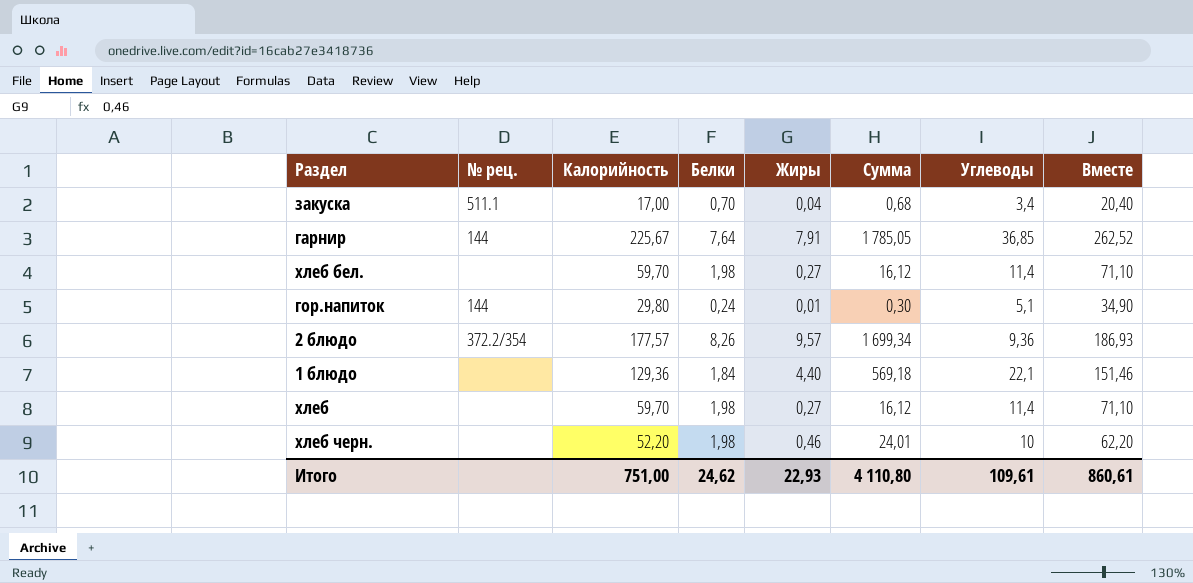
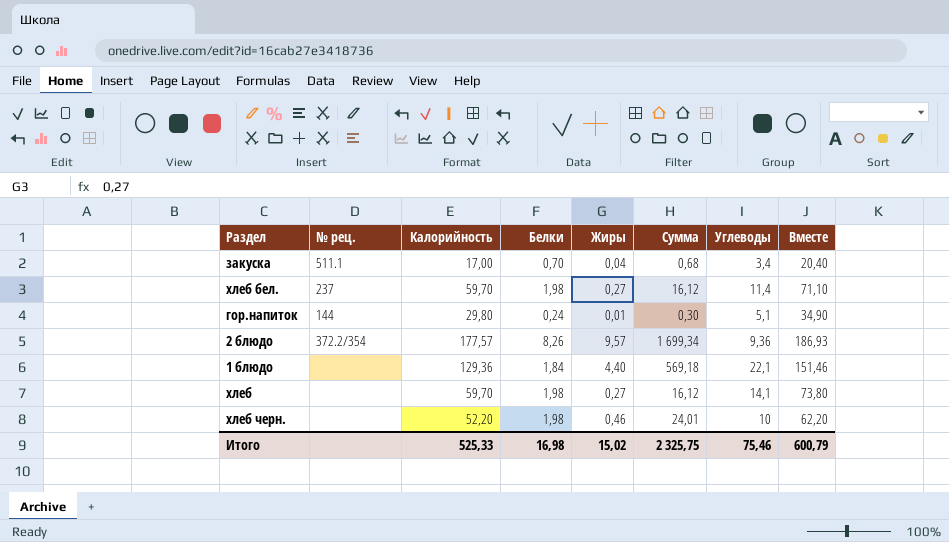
row гарнир: 144 | 225,67 | 7,64 | 7,91 | 1 785,05 | 36,85 | 262,52 -> none
хлеб бел. | № рец.: none -> 237
хлеб | Углеводы: 11,4 -> 14,1
хлеб | Вместе: 71,10 -> 73,80
Итого | Калорийность: 751,00 -> 525,33
Итого | Белки: 24,62 -> 16,98
Итого | Жиры: 22,93 -> 15,02
Итого | Сумма: 4 110,80 -> 2 325,75
Итого | Углеводы: 109,61 -> 75,46
Итого | Вместе: 860,61 -> 600,79

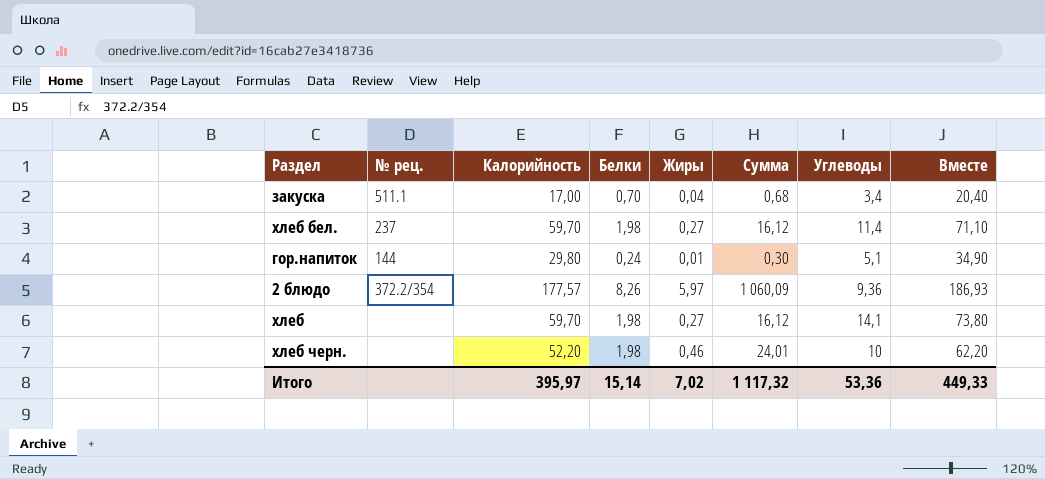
row 1 блюдо: none | 129,36 | 1,84 | 4,40 | 569,18 | 22,1 | 151,46 -> none
2 блюдо | Жиры: 9,57 -> 5,97
2 блюдо | Сумма: 1 699,34 -> 1 060,09
Итого | Калорийность: 525,33 -> 395,97
Итого | Белки: 16,98 -> 15,14
Итого | Жиры: 15,02 -> 7,02
Итого | Сумма: 2 325,75 -> 1 117,32
Итого | Углеводы: 75,46 -> 53,36
Итого | Вместе: 600,79 -> 449,33

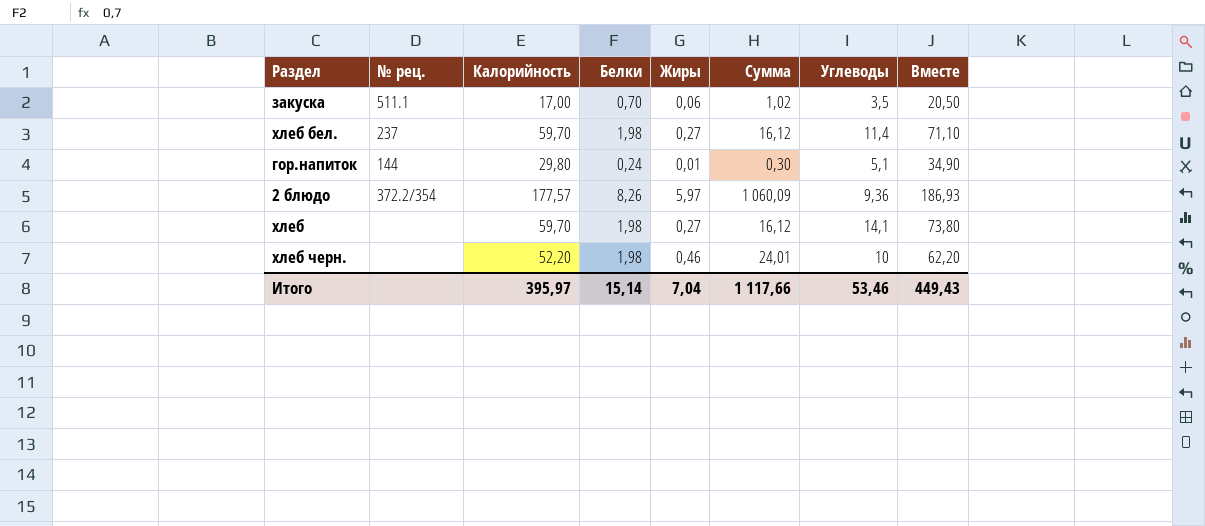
закуска | Жиры: 0,04 -> 0,06
закуска | Сумма: 0,68 -> 1,02
закуска | Углеводы: 3,4 -> 3,5
закуска | Вместе: 20,40 -> 20,50
Итого | Жиры: 7,02 -> 7,04
Итого | Сумма: 1 117,32 -> 1 117,66
Итого | Углеводы: 53,36 -> 53,46
Итого | Вместе: 449,33 -> 449,43

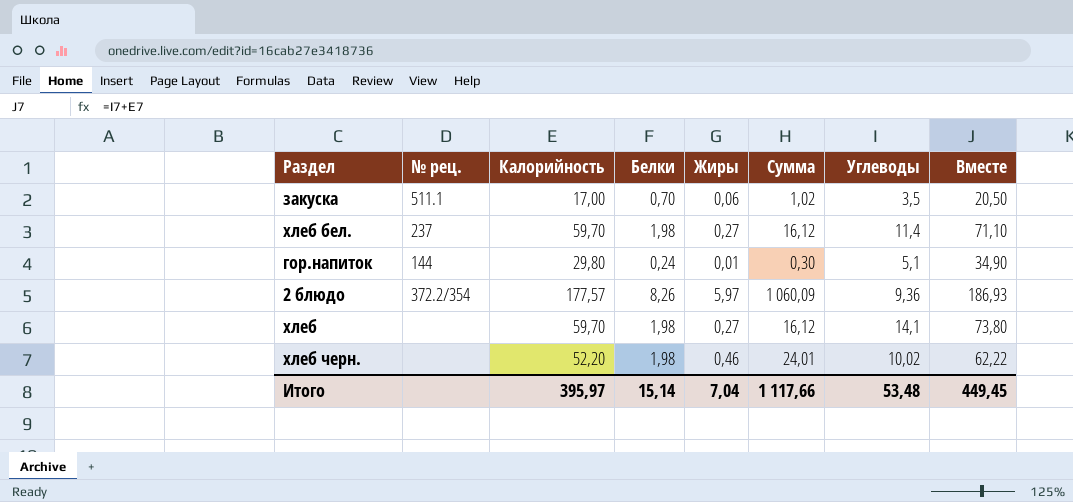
хлеб черн. | Углеводы: 10 -> 10,02
хлеб черн. | Вместе: 62,20 -> 62,22
Итого | Углеводы: 53,46 -> 53,48
Итого | Вместе: 449,43 -> 449,45

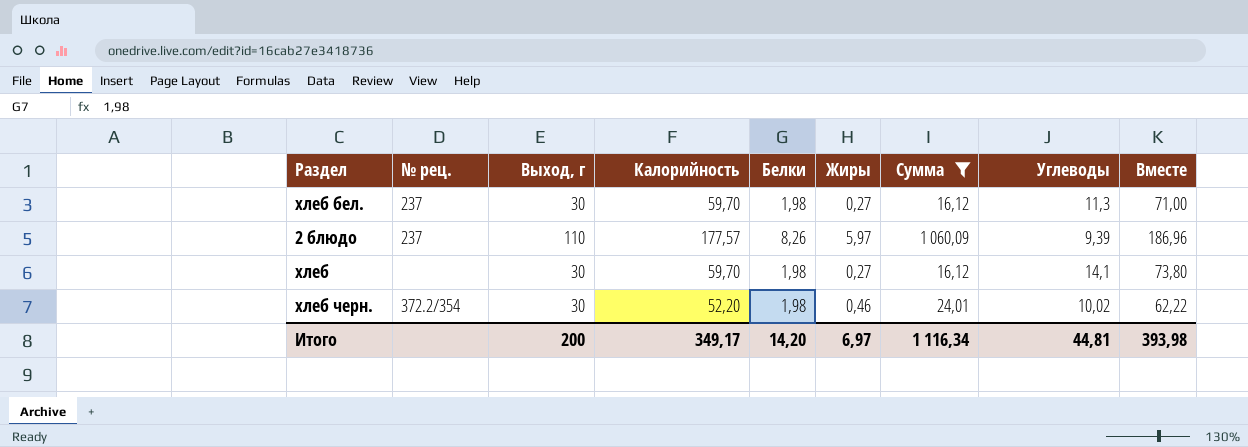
filter: none -> Сумма >= 16,12
column Выход, г | position: none -> 3
хлеб бел. | Углеводы: 11,4 -> 11,3
хлеб бел. | Вместе: 71,10 -> 71,00
2 блюдо | № рец.: 372.2/354 -> 237
2 блюдо | Углеводы: 9,36 -> 9,39
2 блюдо | Вместе: 186,93 -> 186,96
хлеб черн. | № рец.: none -> 372.2/354
Итого | Калорийность: 395,97 -> 349,17
Итого | Белки: 15,14 -> 14,20
Итого | Жиры: 7,04 -> 6,97
Итого | Сумма: 1 117,66 -> 1 116,34
Итого | Углеводы: 53,48 -> 44,81
Итого | Вместе: 449,45 -> 393,98

